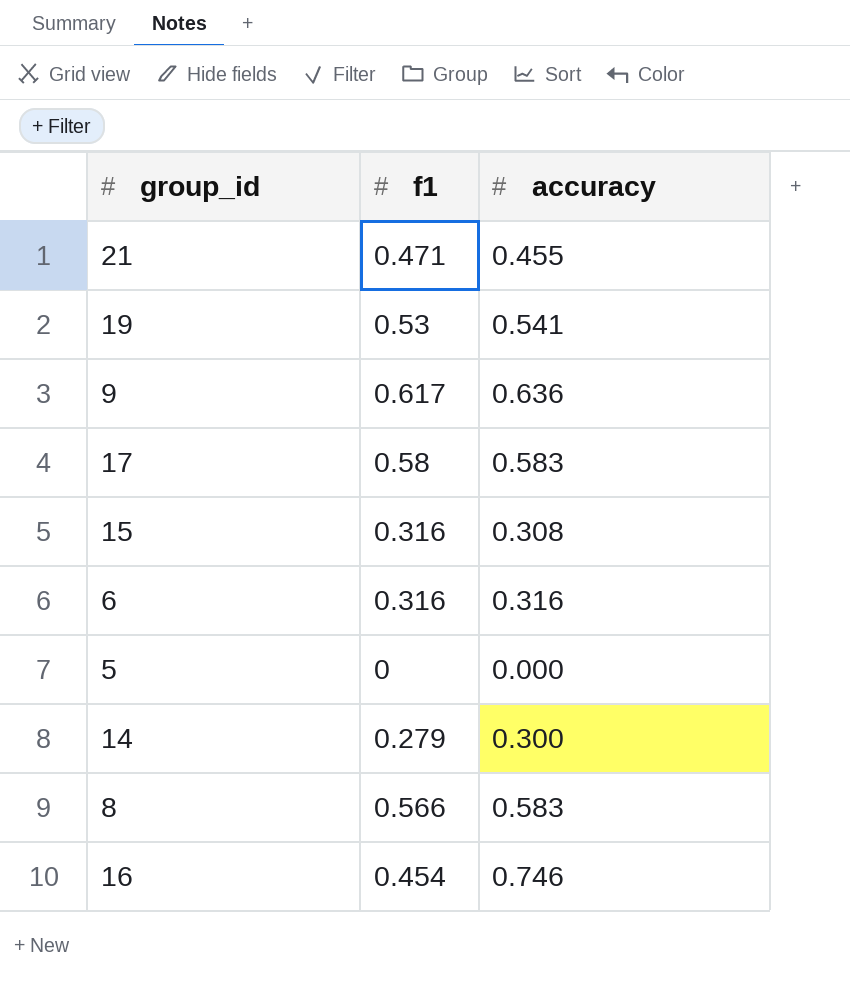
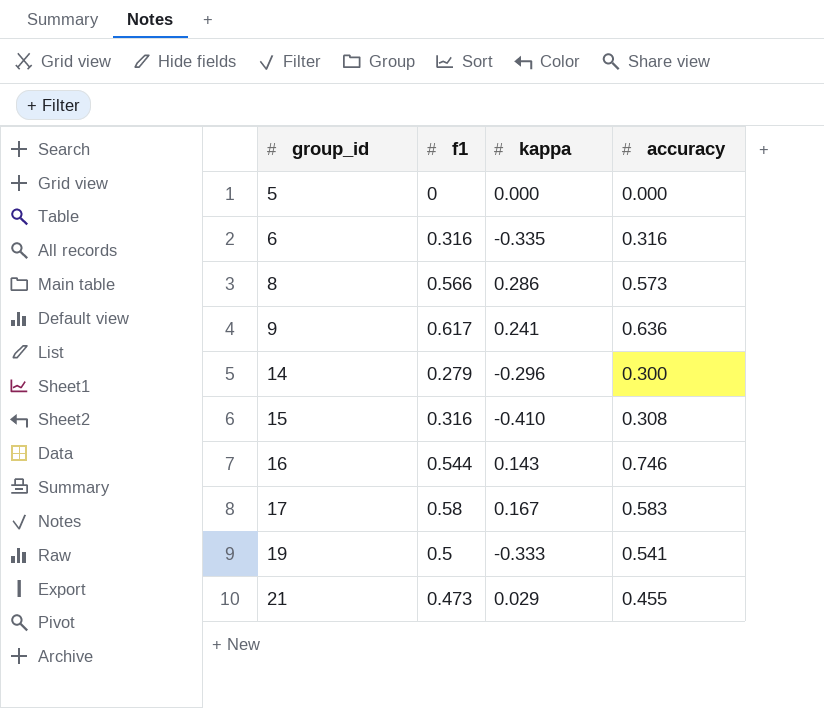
row order: none -> group_id ascending
column kappa | position: none -> 3
8 | accuracy: 0.583 -> 0.573
16 | f1: 0.454 -> 0.544
19 | f1: 0.53 -> 0.5
21 | f1: 0.471 -> 0.473

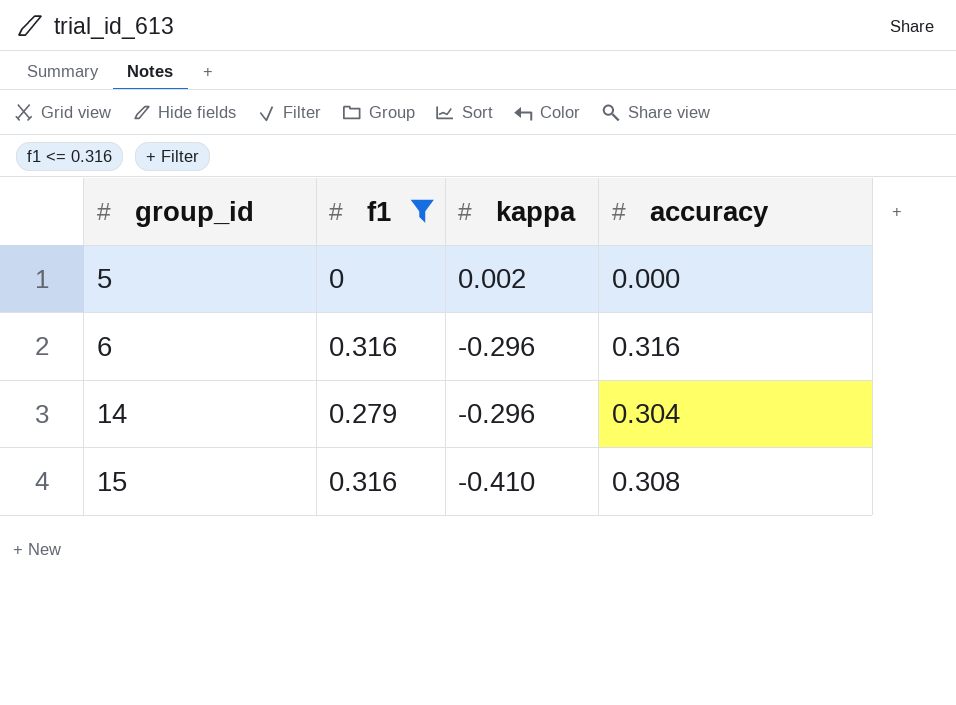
filter: none -> f1 <= 0.316
5 | kappa: 0.000 -> 0.002
6 | kappa: -0.335 -> -0.296
14 | accuracy: 0.300 -> 0.304

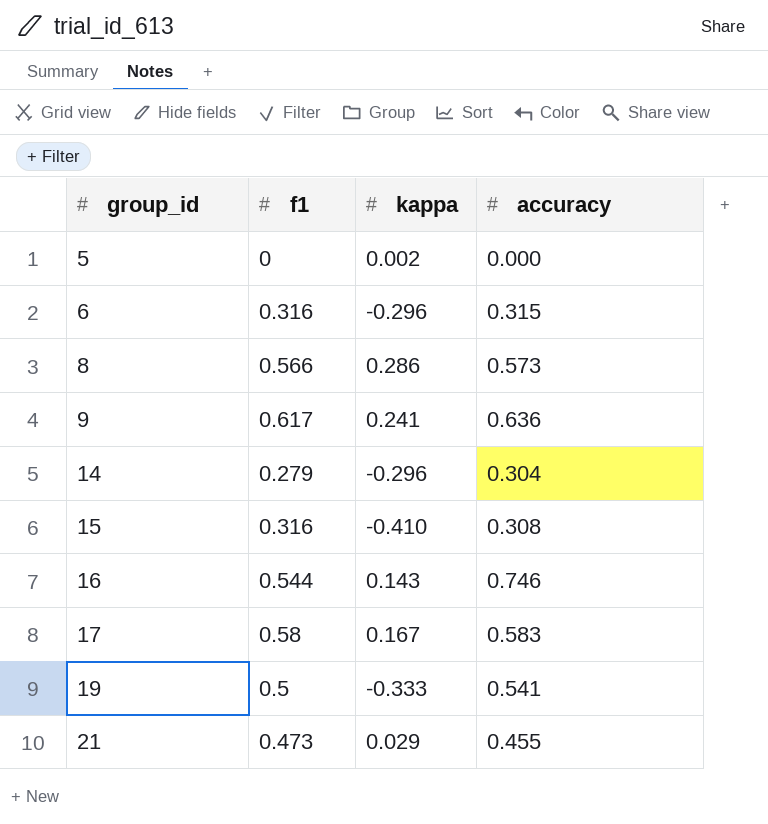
filter: f1 <= 0.316 -> none
6 | accuracy: 0.316 -> 0.315

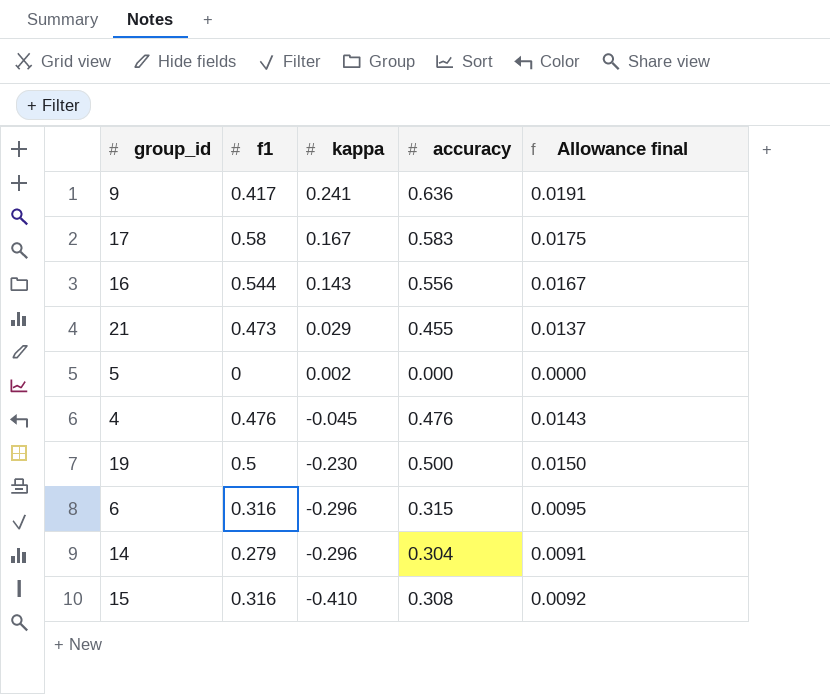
row order: group_id ascending -> kappa descending
column Allowance final | formula: none -> [accuracy] * 0.03
row 8: 0.566 | 0.286 | 0.573 -> none
9 | f1: 0.617 -> 0.417
16 | accuracy: 0.746 -> 0.556
row 4: none -> 0.476 | -0.045 | 0.476 | 0.0143
19 | kappa: -0.333 -> -0.230
19 | accuracy: 0.541 -> 0.500

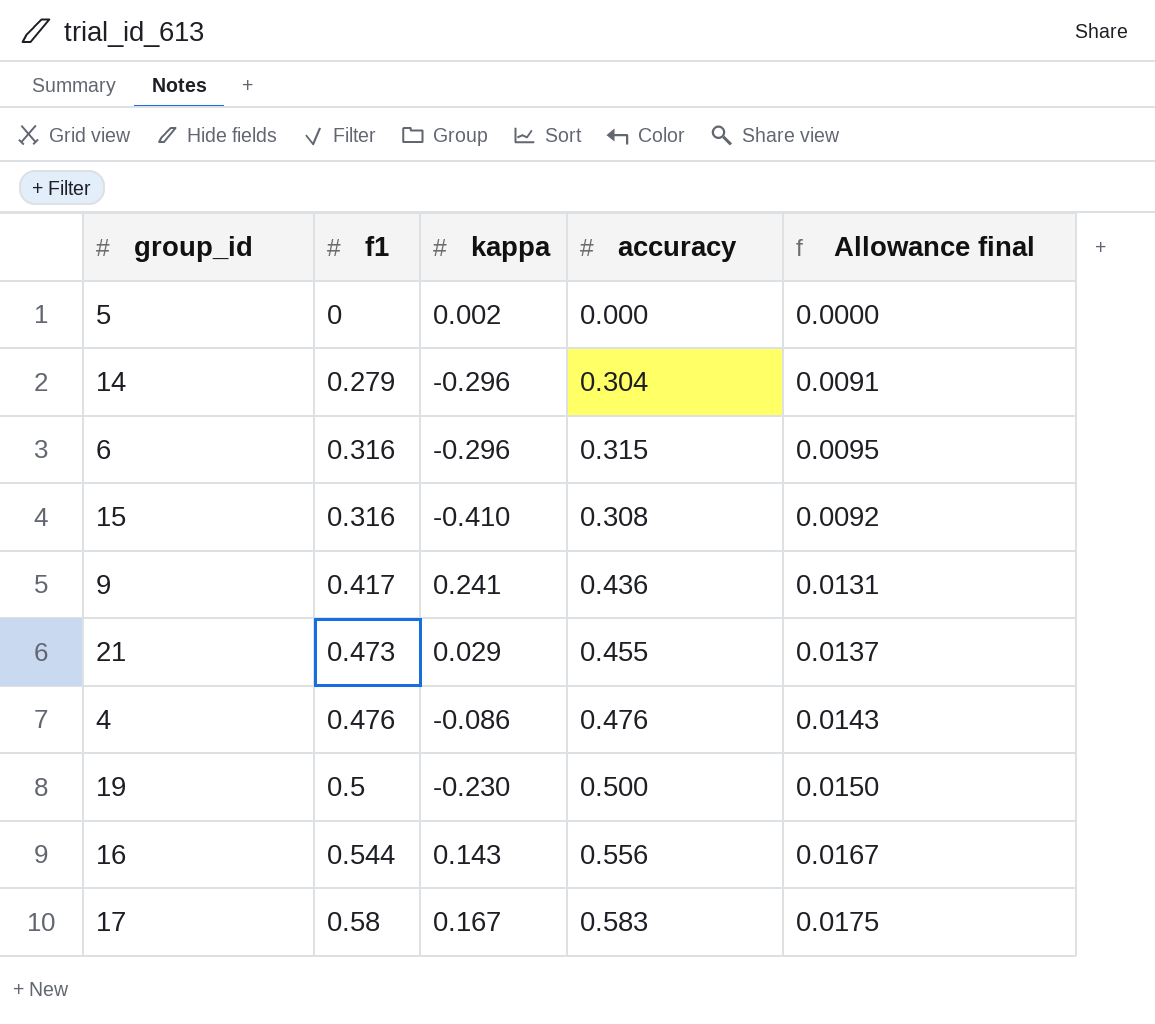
row order: kappa descending -> f1 ascending
9 | accuracy: 0.636 -> 0.436
9 | Allowance final: 0.0191 -> 0.0131
4 | kappa: -0.045 -> -0.086

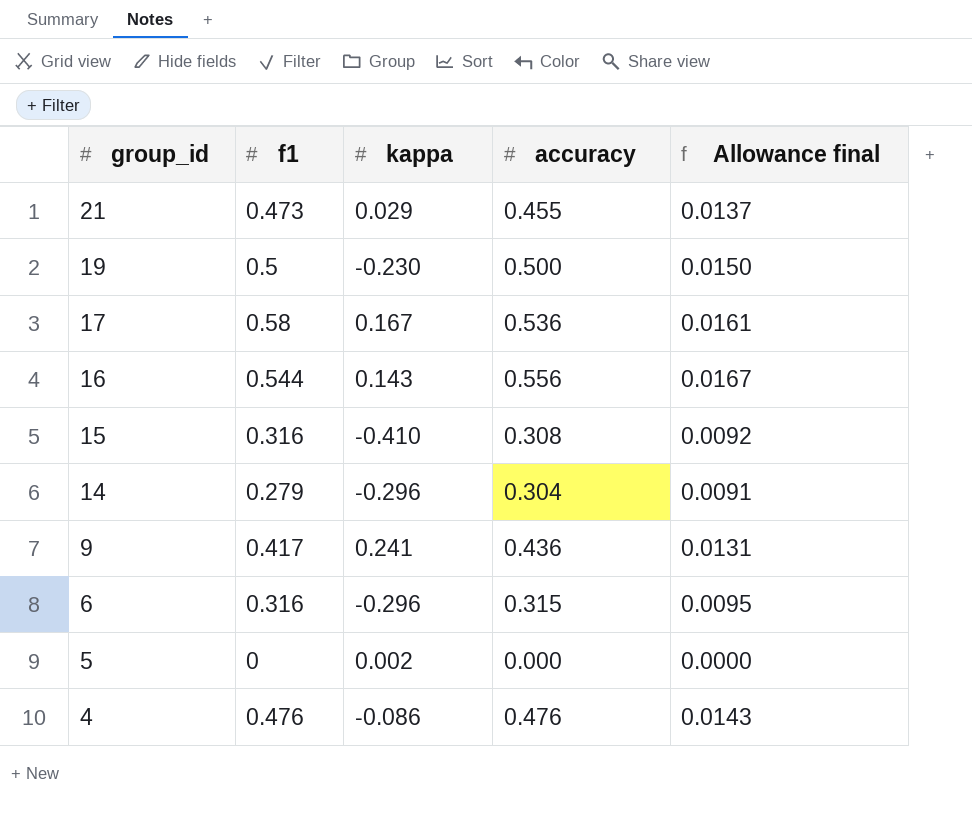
row order: f1 ascending -> group_id descending
17 | accuracy: 0.583 -> 0.536
17 | Allowance final: 0.0175 -> 0.0161

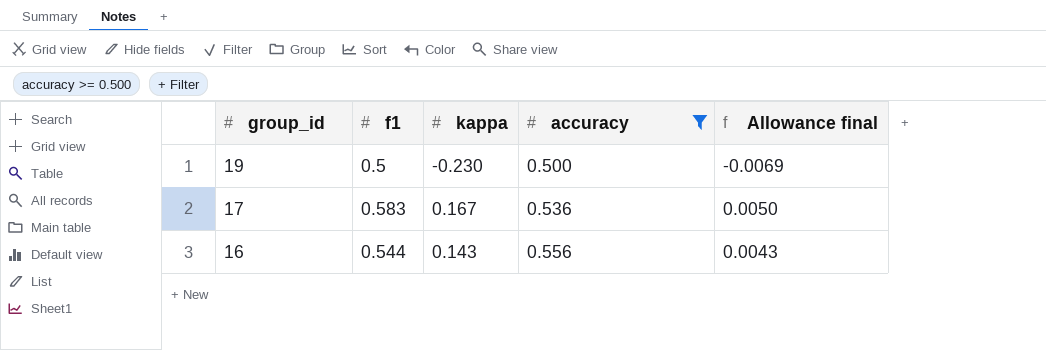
filter: none -> accuracy >= 0.500
column Allowance final | formula: [accuracy] * 0.03 -> [kappa] * 0.03
17 | f1: 0.58 -> 0.583

